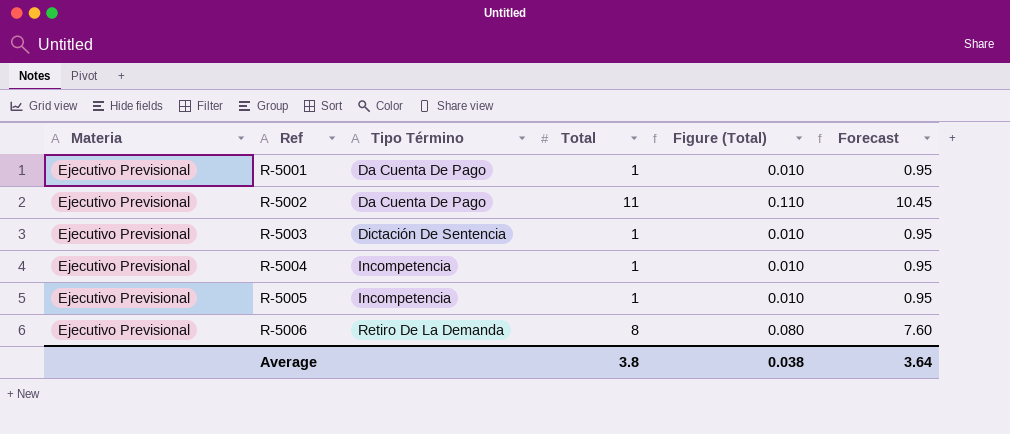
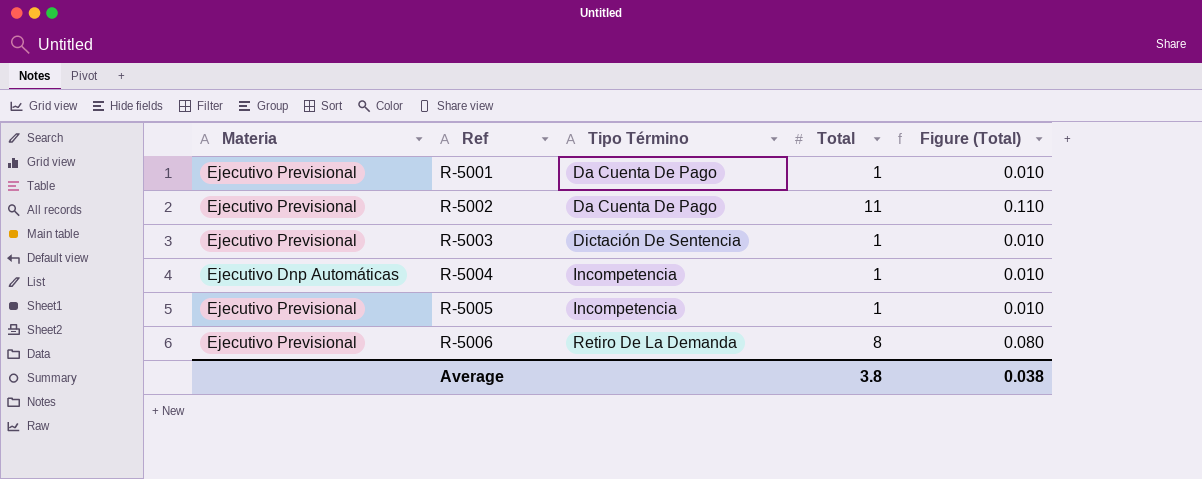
column Forecast | formula: [Total] * 0.95 -> none
R-5004 | Materia: Ejecutivo Previsional -> Ejecutivo Dnp Automáticas

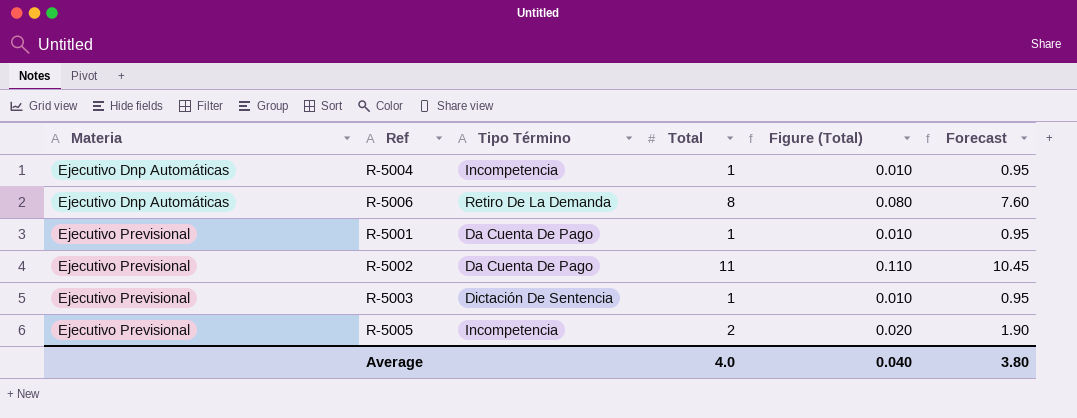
row order: Ref ascending -> Materia ascending
column Forecast | formula: none -> [Total] * 0.95
R-5006 | Materia: Ejecutivo Previsional -> Ejecutivo Dnp Automáticas
R-5005 | Total: 1 -> 2
R-5005 | Figure (Total): 0.010 -> 0.020
Average | Total: 3.8 -> 4.0
Average | Figure (Total): 0.038 -> 0.040

